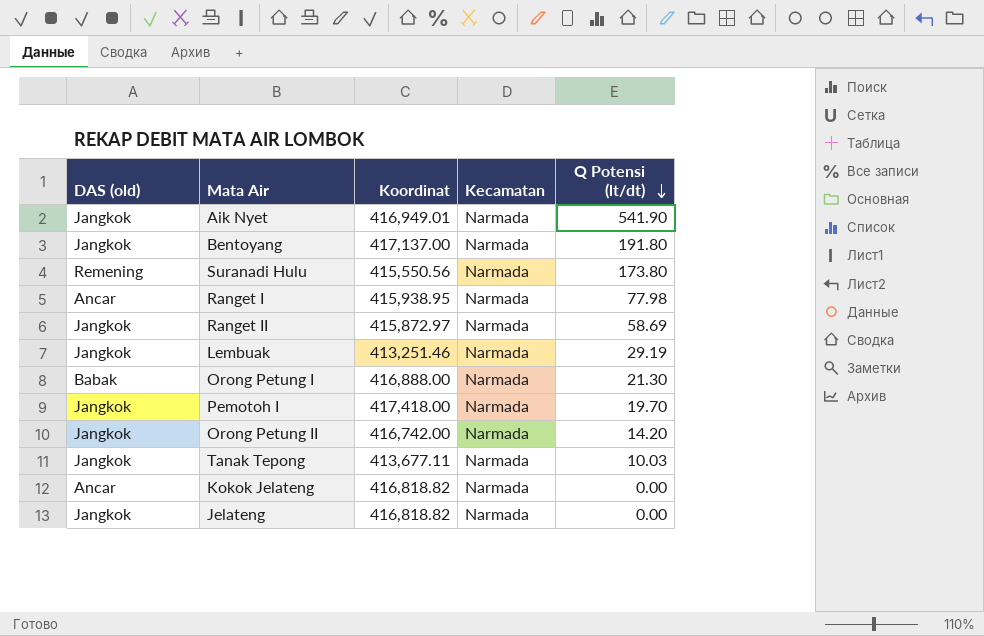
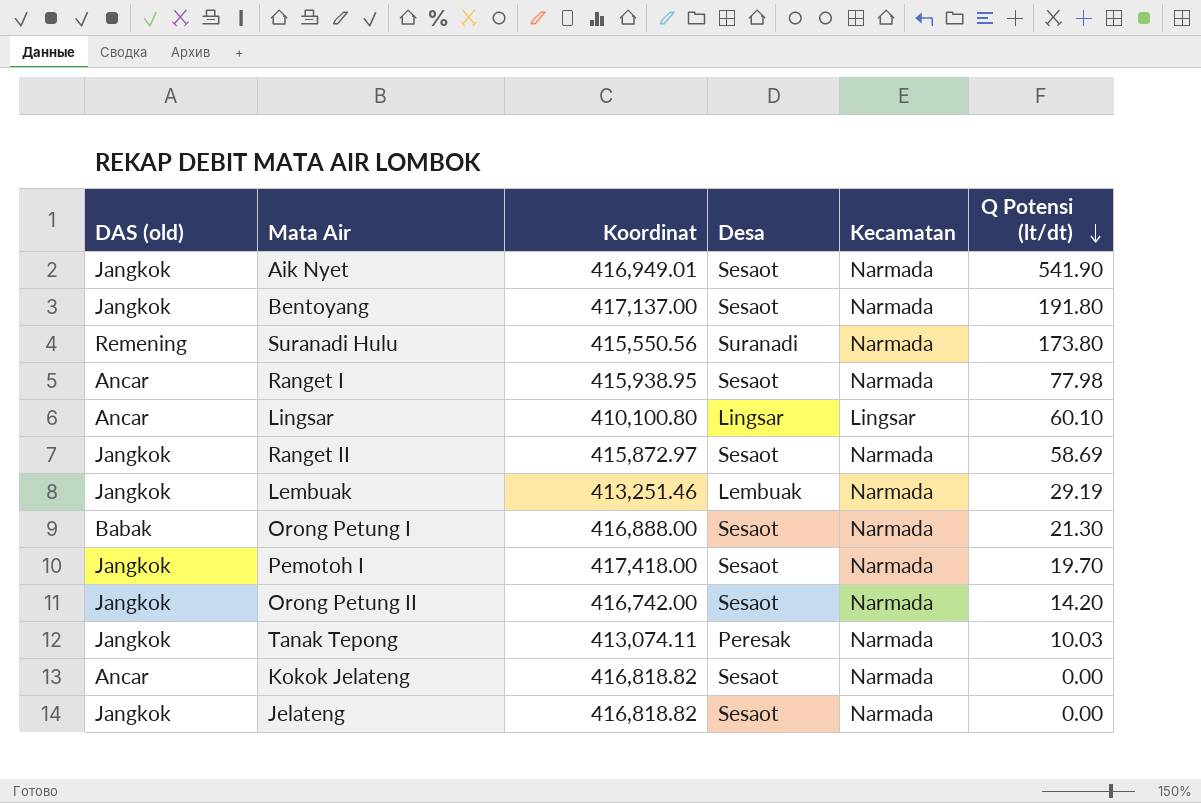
column Desa | position: none -> 4
row Lingsar: none -> Ancar | 410,100.80 | Lingsar | Lingsar | 60.10
Tanak Tepong | Koordinat: 413,677.11 -> 413,074.11

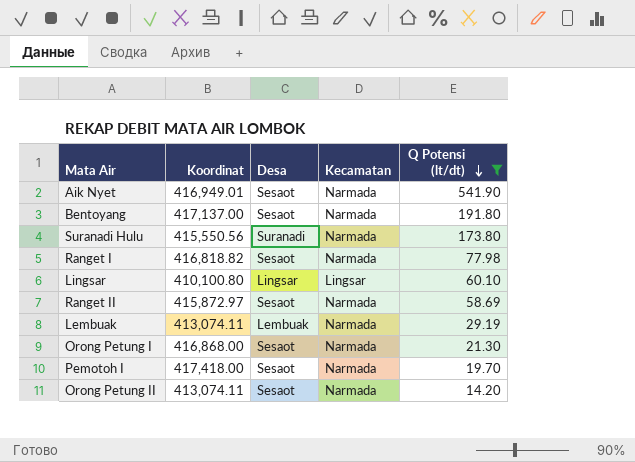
filter: none -> Q Potensi (lt/dt) >= 14.20
column DAS (old) | position: 1 -> none
Ranget I | Koordinat: 415,938.95 -> 416,818.82
Lembuak | Koordinat: 413,251.46 -> 413,074.11
Orong Petung I | Koordinat: 416,888.00 -> 416,868.00
Orong Petung II | Koordinat: 416,742.00 -> 413,074.11

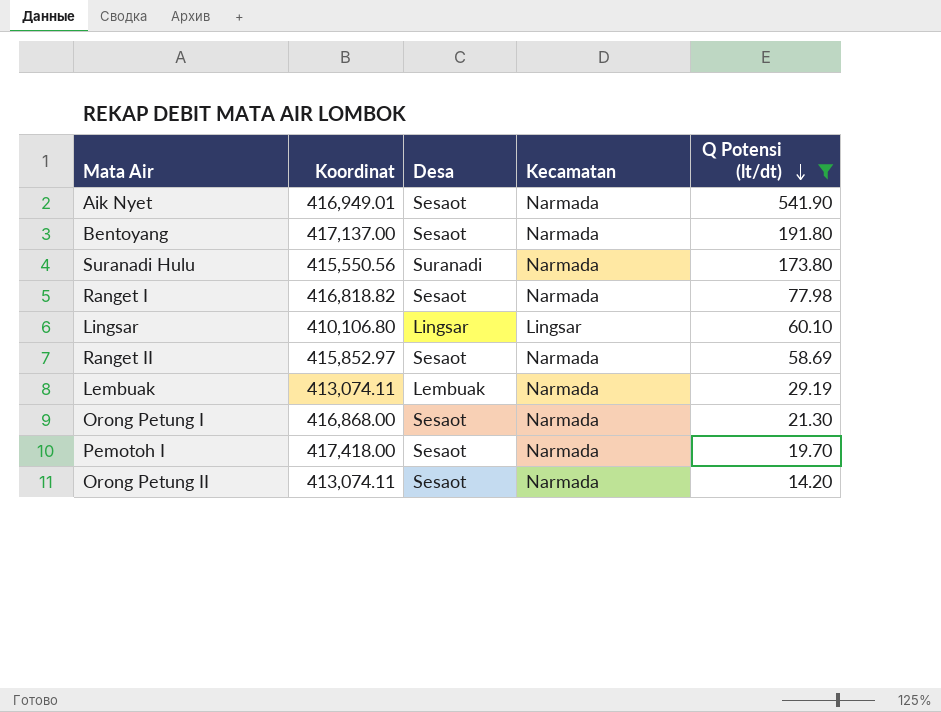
Lingsar | Koordinat: 410,100.80 -> 410,106.80
Ranget II | Koordinat: 415,872.97 -> 415,852.97

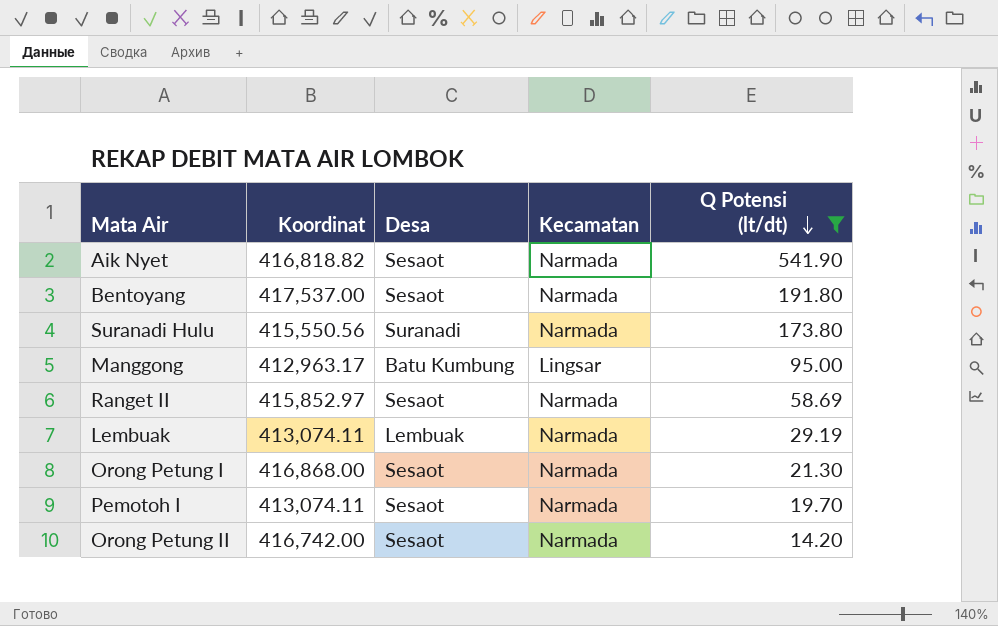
row Ranget I: 416,818.82 | Sesaot | Narmada | 77.98 -> none
row Lingsar: 410,106.80 | Lingsar | Lingsar | 60.10 -> none
Aik Nyet | Koordinat: 416,949.01 -> 416,818.82
Bentoyang | Koordinat: 417,137.00 -> 417,537.00
row Manggong: none -> 412,963.17 | Batu Kumbung | Lingsar | 95.00
Pemotoh I | Koordinat: 417,418.00 -> 413,074.11
Orong Petung II | Koordinat: 413,074.11 -> 416,742.00

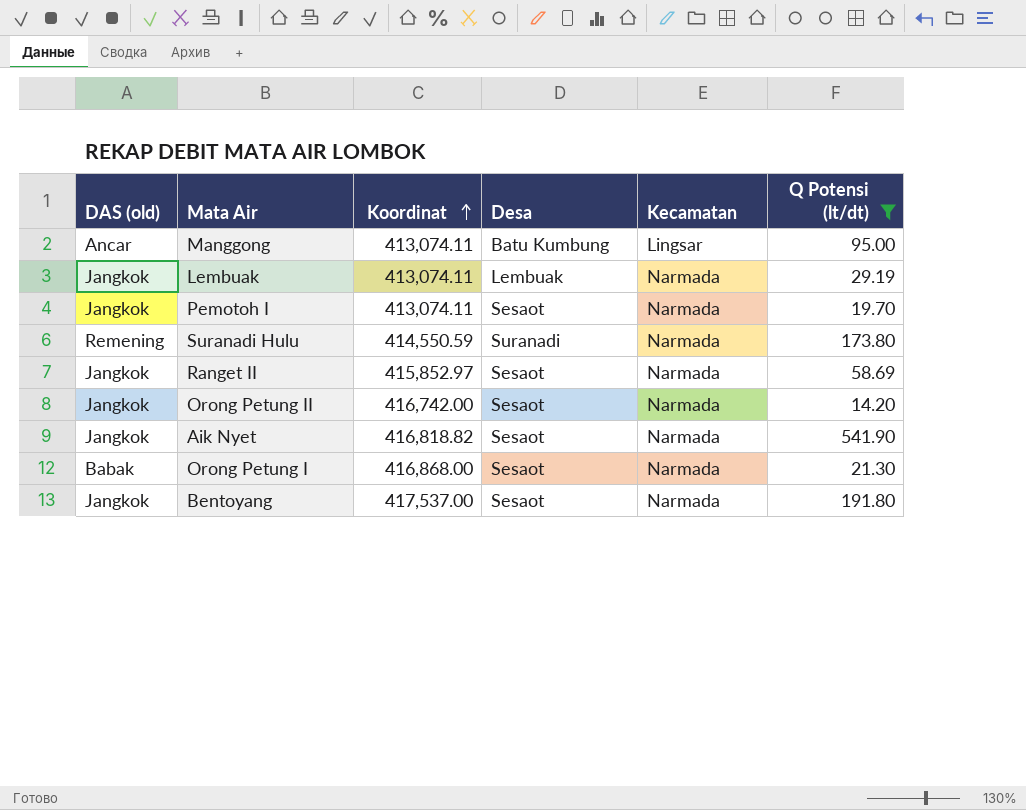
row order: Q Potensi (lt/dt) descending -> Koordinat ascending
column DAS (old) | position: none -> 1
Manggong | Koordinat: 412,963.17 -> 413,074.11
Suranadi Hulu | Koordinat: 415,550.56 -> 414,550.59

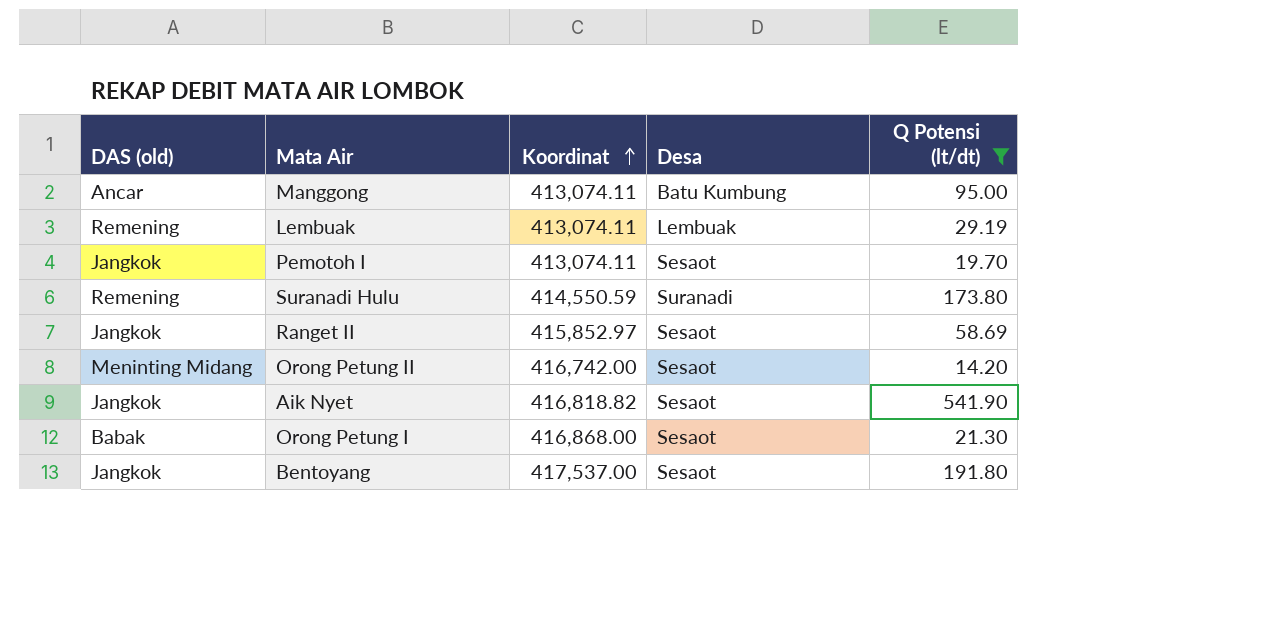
column Kecamatan | position: 5 -> none
Lembuak | DAS (old): Jangkok -> Remening
Orong Petung II | DAS (old): Jangkok -> Meninting Midang

